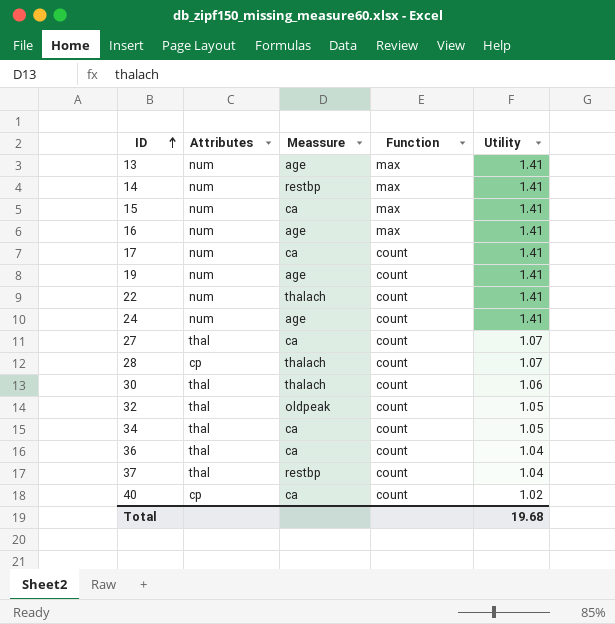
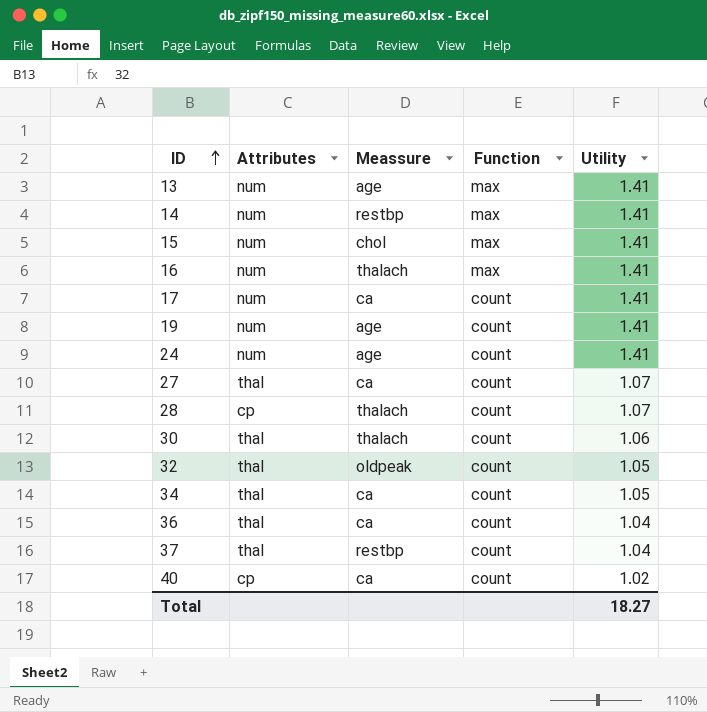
row 22: num | thalach | count | 1.41 -> none
15 | Meassure: ca -> chol
16 | Meassure: age -> thalach
Total | Utility: 19.68 -> 18.27

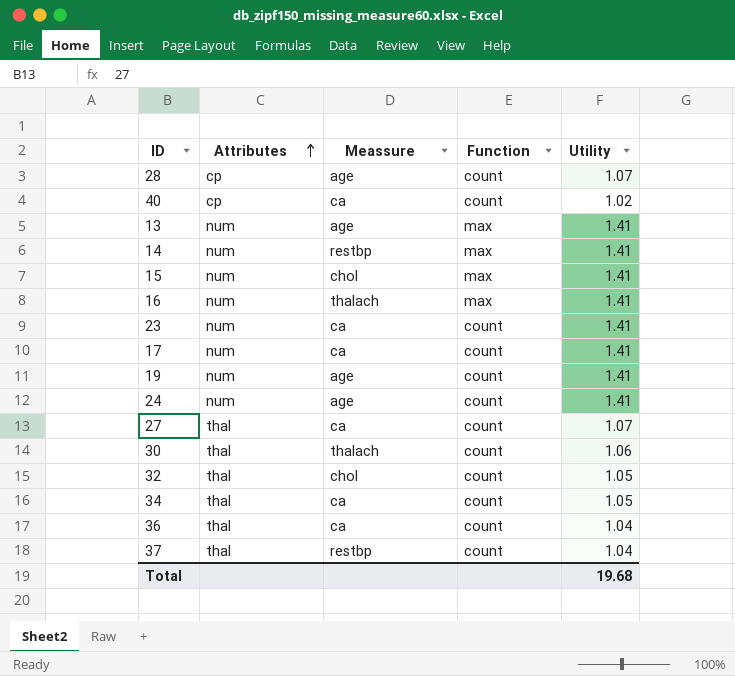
row order: ID ascending -> Attributes ascending
28 | Meassure: thalach -> age
row 23: none -> num | ca | count | 1.41
32 | Meassure: oldpeak -> chol
Total | Utility: 18.27 -> 19.68

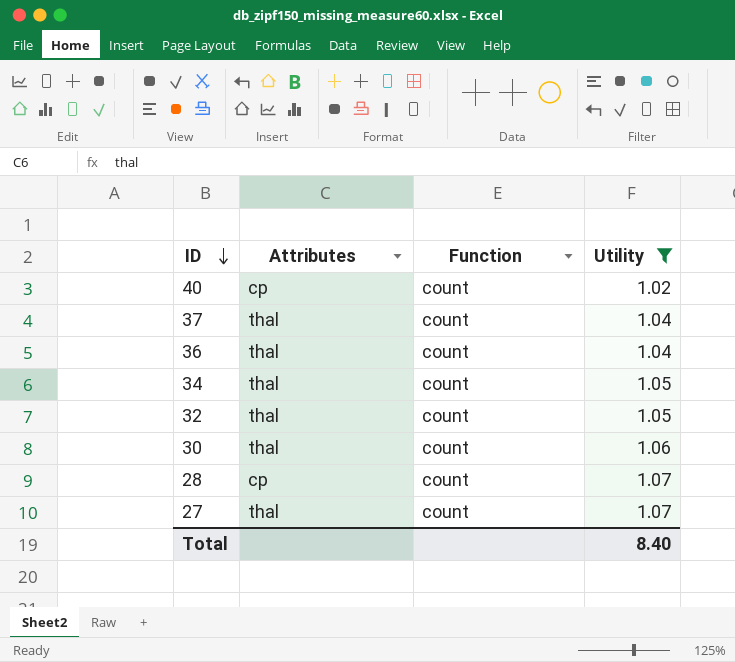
filter: none -> Utility != 1.41
row order: Attributes ascending -> ID descending
column Meassure | position: 3 -> none
Total | Utility: 19.68 -> 8.40

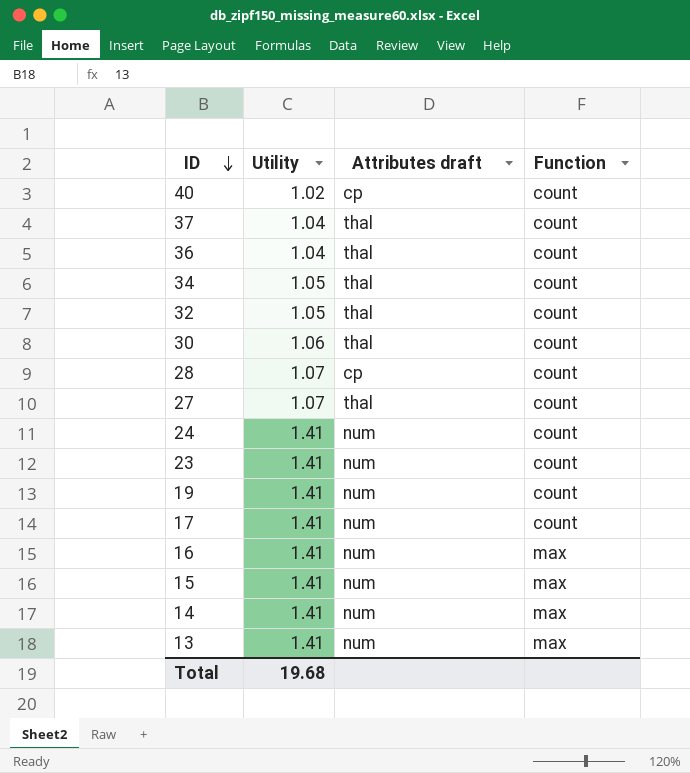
filter: Utility != 1.41 -> none
column Utility | position: 4 -> 2
column name: Attributes -> Attributes draft
Total | Utility: 8.40 -> 19.68

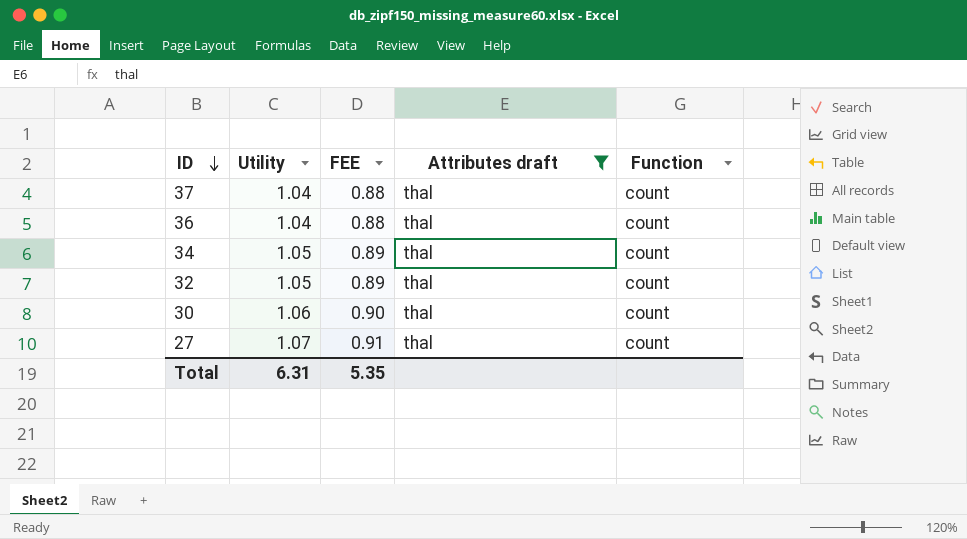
filter: none -> Attributes draft = thal
column FEE | formula: none -> [Utility] * 0.85
Total | Utility: 19.68 -> 6.31

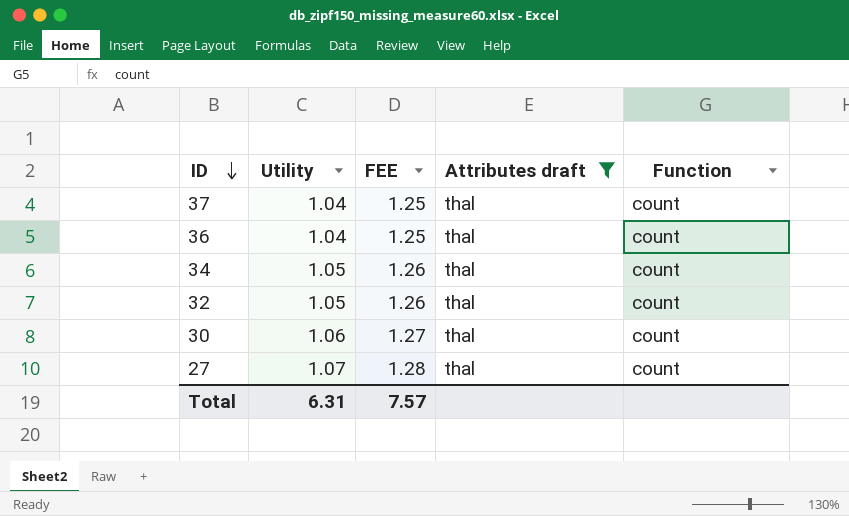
column FEE | formula: [Utility] * 0.85 -> [Utility] * 1.2
Total | FEE: 5.35 -> 7.57

